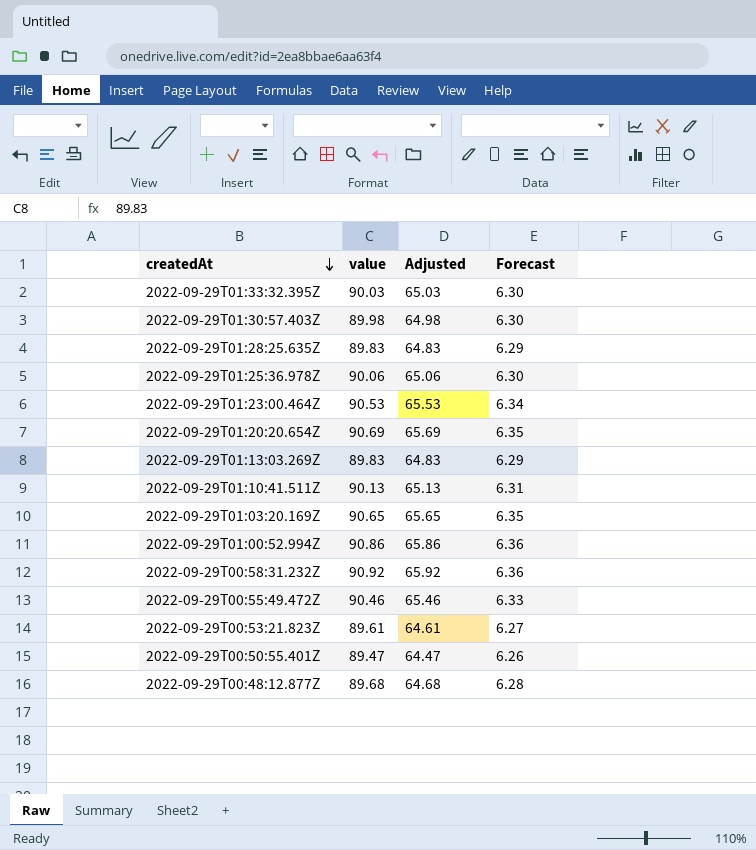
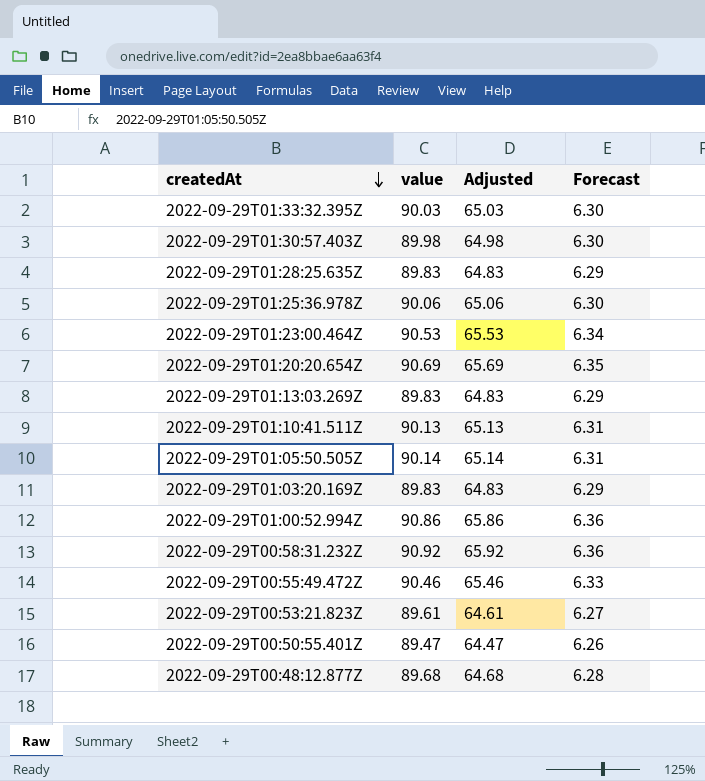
row 2022-09-29T01:05:50.505Z: none -> 90.14 | 65.14 | 6.31
2022-09-29T01:03:20.169Z | value: 90.65 -> 89.83
2022-09-29T01:03:20.169Z | Adjusted: 65.65 -> 64.83
2022-09-29T01:03:20.169Z | Forecast: 6.35 -> 6.29

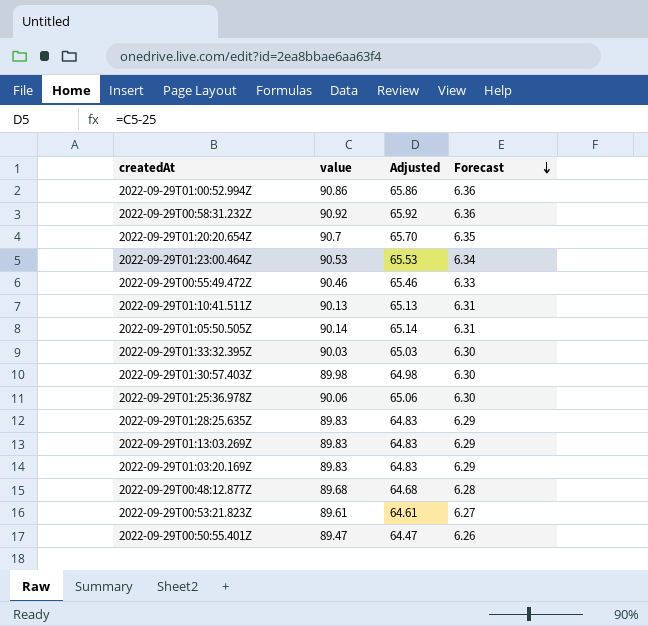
row order: createdAt descending -> Forecast descending
2022-09-29T01:20:20.654Z | value: 90.69 -> 90.7
2022-09-29T01:20:20.654Z | Adjusted: 65.69 -> 65.70

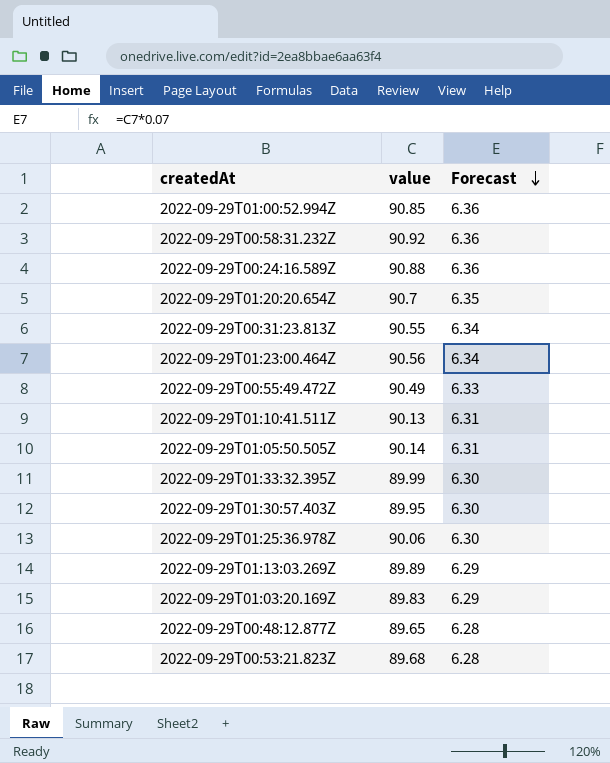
column Adjusted | formula: [value] - 25 -> none
row 2022-09-29T01:28:25.635Z: 89.83 | 64.83 | 6.29 -> none
row 2022-09-29T00:50:55.401Z: 89.47 | 64.47 | 6.26 -> none
2022-09-29T01:00:52.994Z | value: 90.86 -> 90.85
row 2022-09-29T00:24:16.589Z: none -> 90.88 | 6.36
row 2022-09-29T00:31:23.813Z: none -> 90.55 | 6.34
2022-09-29T01:23:00.464Z | value: 90.53 -> 90.56
2022-09-29T00:55:49.472Z | value: 90.46 -> 90.49
2022-09-29T01:33:32.395Z | value: 90.03 -> 89.99
2022-09-29T01:30:57.403Z | value: 89.98 -> 89.95
2022-09-29T01:13:03.269Z | value: 89.83 -> 89.89
2022-09-29T00:48:12.877Z | value: 89.68 -> 89.65
2022-09-29T00:53:21.823Z | value: 89.61 -> 89.68
2022-09-29T00:53:21.823Z | Forecast: 6.27 -> 6.28

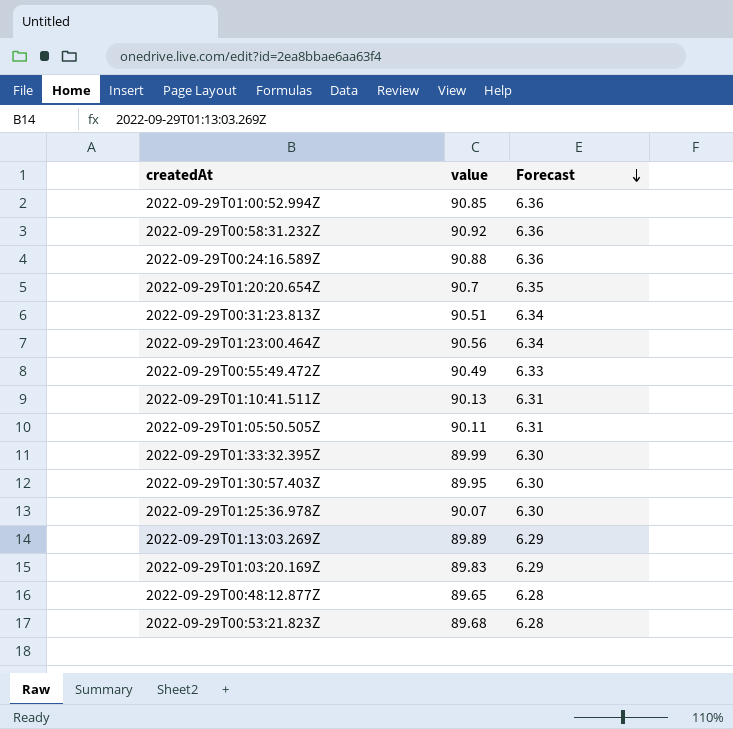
2022-09-29T00:31:23.813Z | value: 90.55 -> 90.51
2022-09-29T01:05:50.505Z | value: 90.14 -> 90.11
2022-09-29T01:25:36.978Z | value: 90.06 -> 90.07

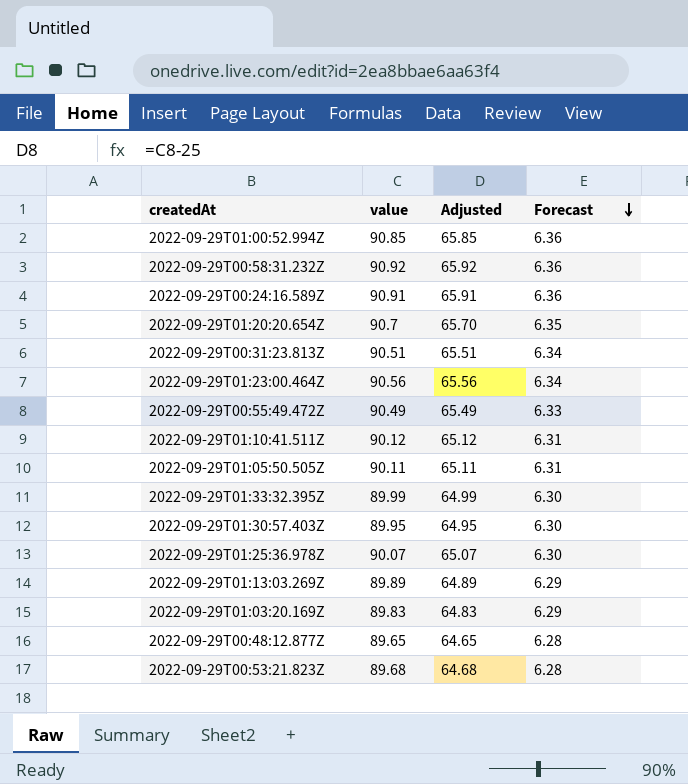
column Adjusted | formula: none -> [value] - 25
2022-09-29T00:24:16.589Z | value: 90.88 -> 90.91
2022-09-29T01:10:41.511Z | value: 90.13 -> 90.12

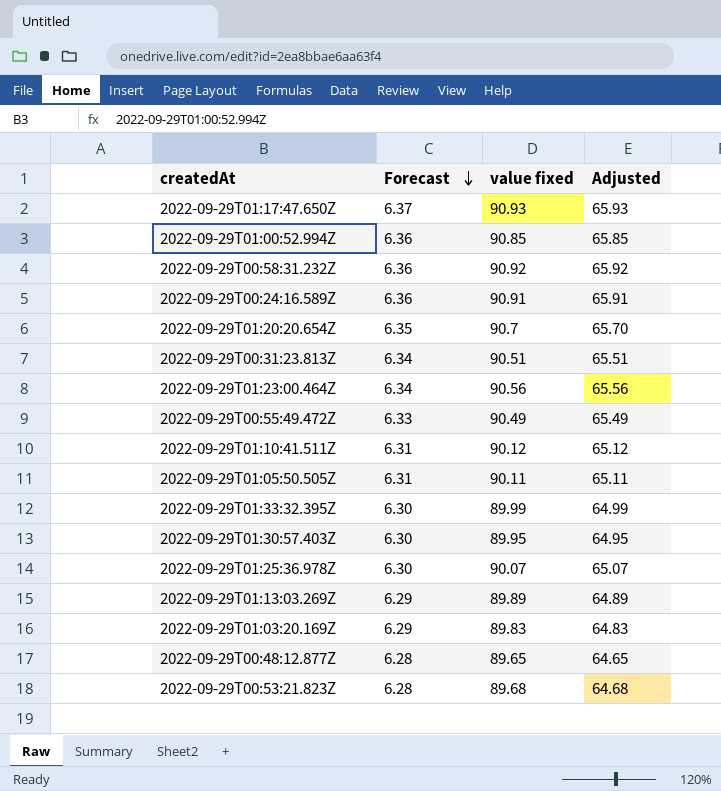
column Forecast | position: 4 -> 2
column name: value -> value fixed
row 2022-09-29T01:17:47.650Z: none -> 6.37 | 90.93 | 65.93

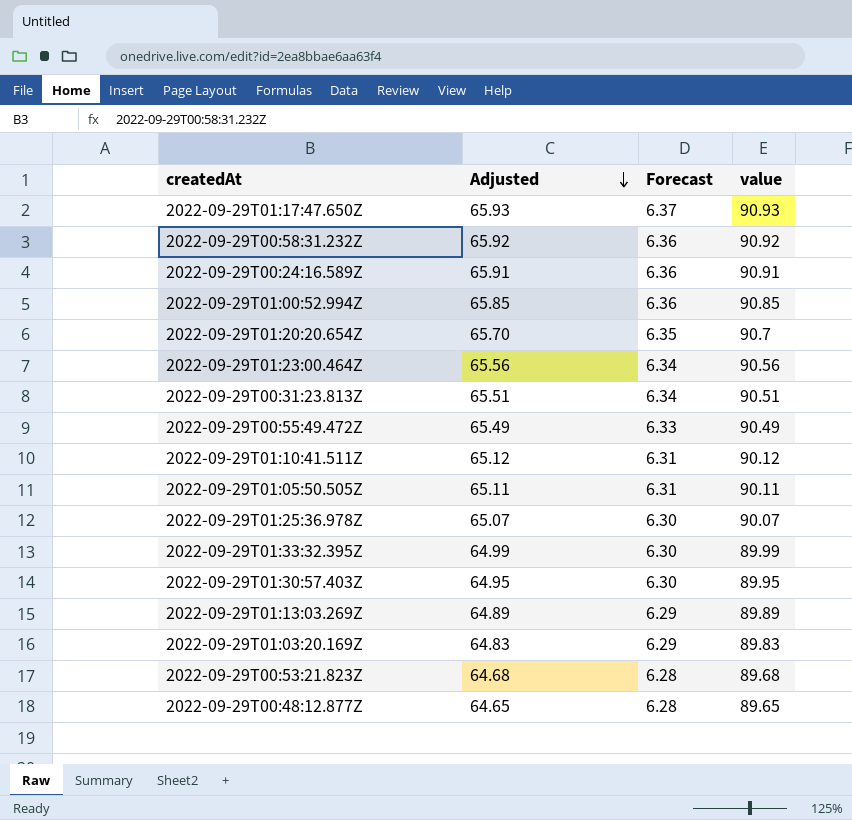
row order: Forecast descending -> Adjusted descending
column Adjusted | position: 4 -> 2
column name: value fixed -> value

